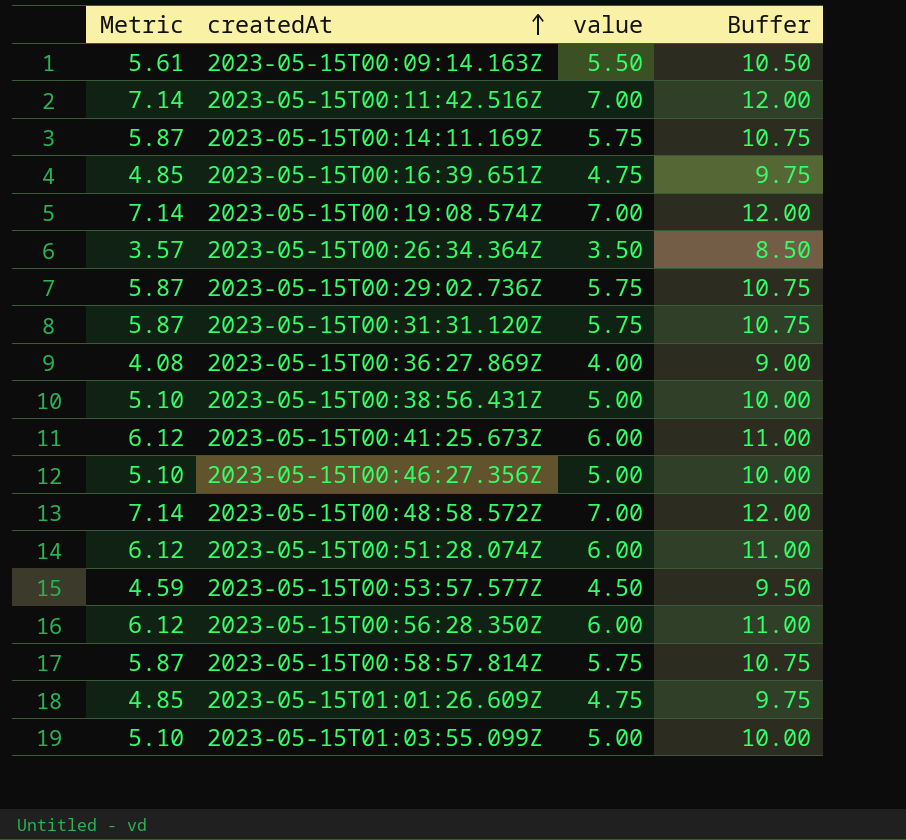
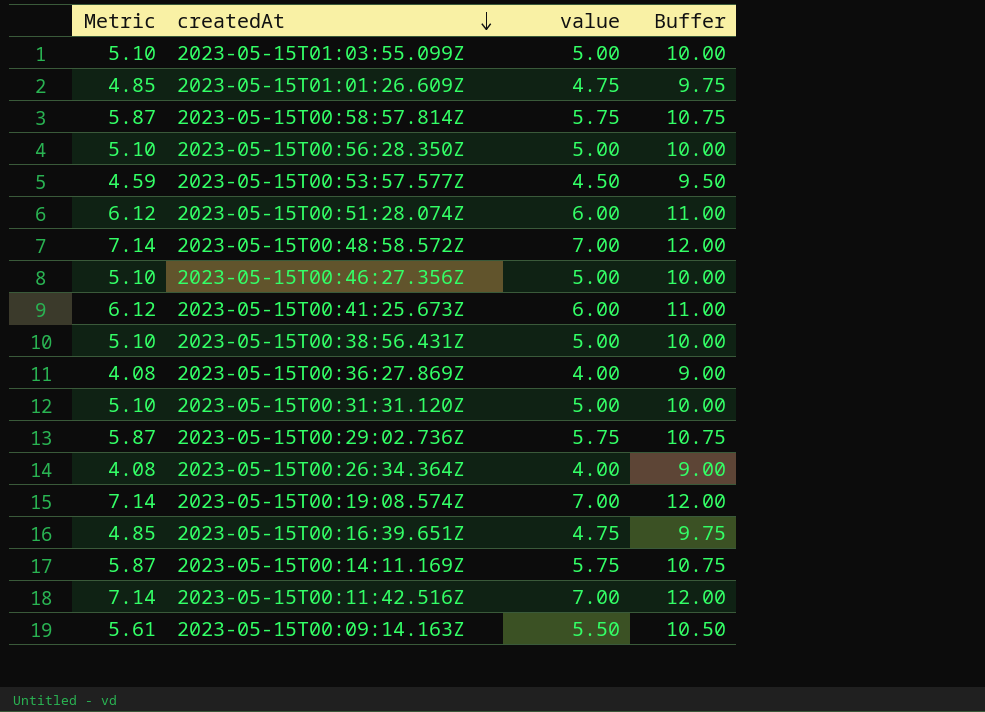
row order: createdAt ascending -> createdAt descending
2023-05-15T00:56:28.350Z | Metric: 6.12 -> 5.10
2023-05-15T00:56:28.350Z | value: 6.00 -> 5.00
2023-05-15T00:56:28.350Z | Buffer: 11.00 -> 10.00
2023-05-15T00:31:31.120Z | Metric: 5.87 -> 5.10
2023-05-15T00:31:31.120Z | value: 5.75 -> 5.00
2023-05-15T00:31:31.120Z | Buffer: 10.75 -> 10.00
2023-05-15T00:26:34.364Z | Metric: 3.57 -> 4.08
2023-05-15T00:26:34.364Z | value: 3.50 -> 4.00
2023-05-15T00:26:34.364Z | Buffer: 8.50 -> 9.00

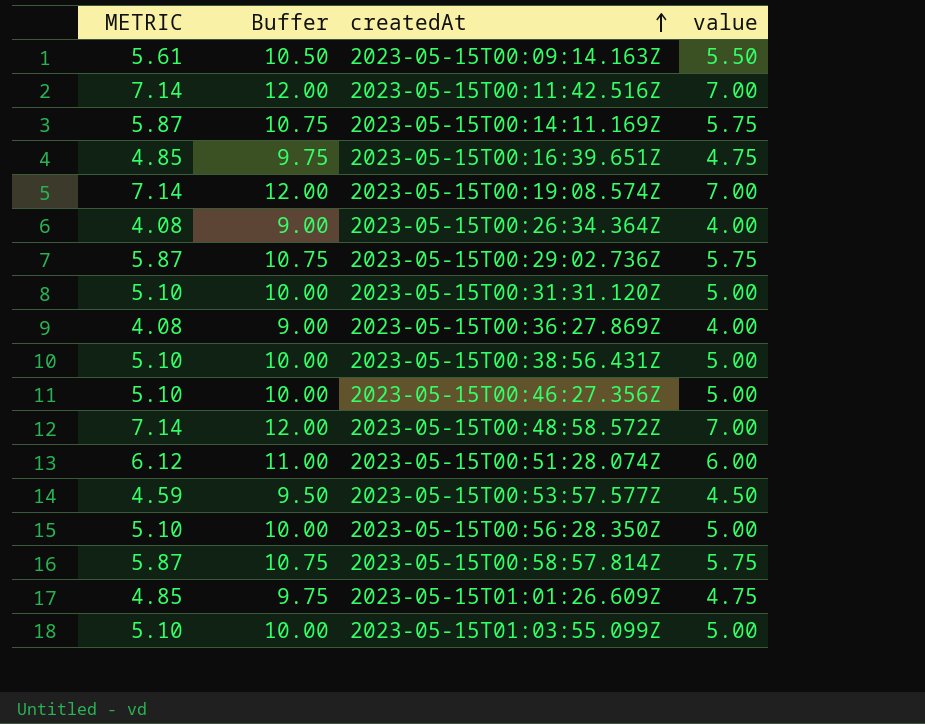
row order: createdAt descending -> createdAt ascending
column name: Metric -> METRIC
column Buffer | position: 4 -> 2
row 2023-05-15T00:41:25.673Z: 6.12 | 6.00 | 11.00 -> none

